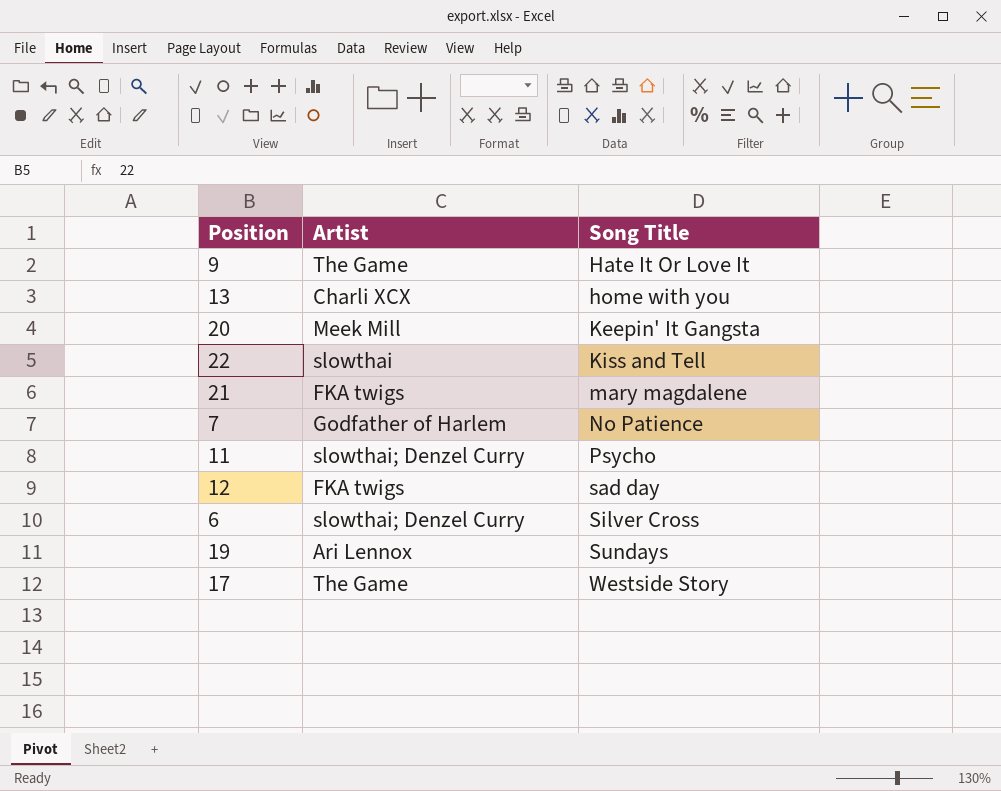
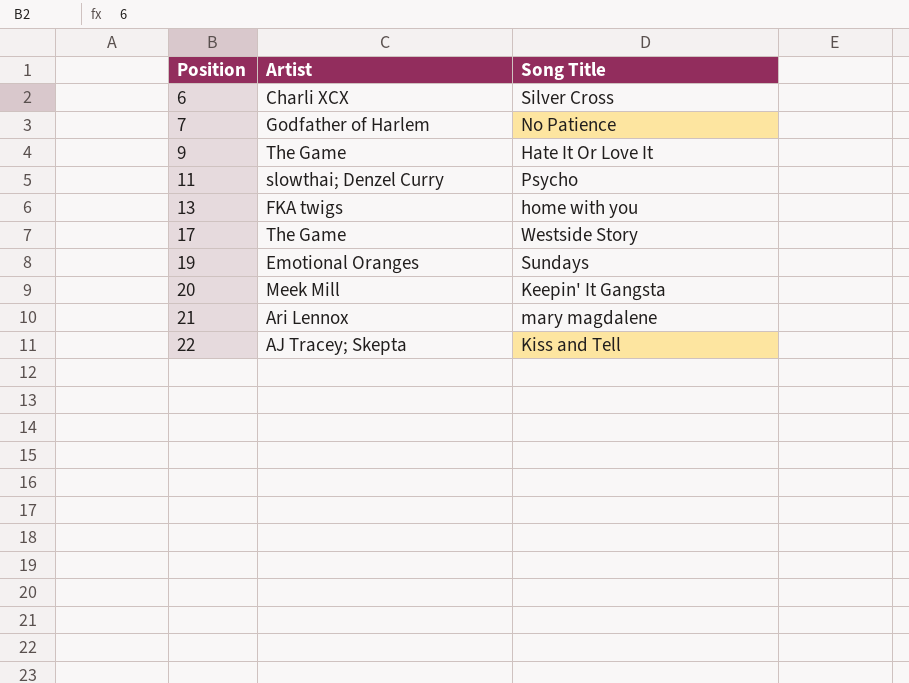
row order: Song Title ascending -> Position ascending
row 12: FKA twigs | sad day -> none
6 | Artist: slowthai; Denzel Curry -> Charli XCX
13 | Artist: Charli XCX -> FKA twigs
19 | Artist: Ari Lennox -> Emotional Oranges
21 | Artist: FKA twigs -> Ari Lennox
22 | Artist: slowthai -> AJ Tracey; Skepta

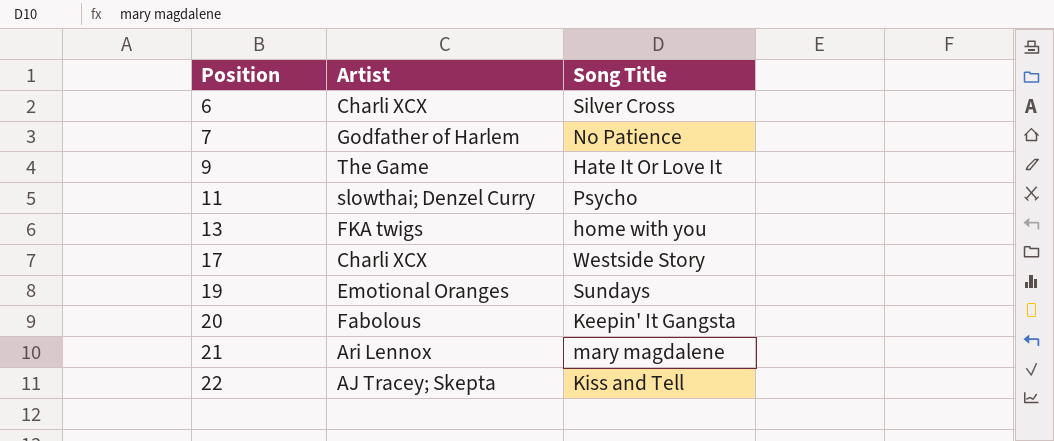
17 | Artist: The Game -> Charli XCX
20 | Artist: Meek Mill -> Fabolous

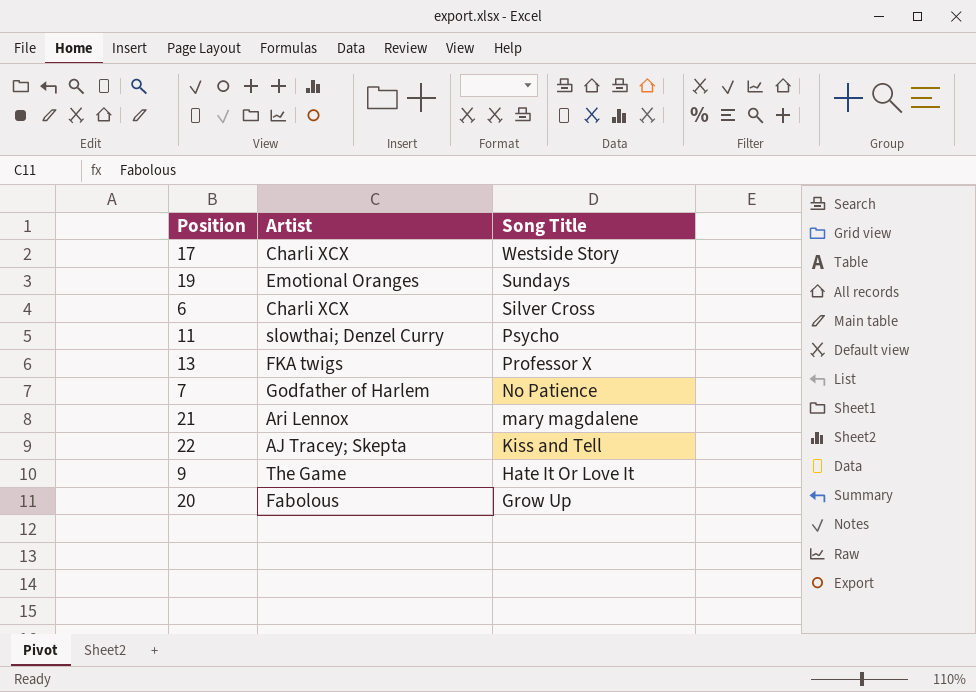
row order: Position ascending -> Song Title descending
13 | Song Title: home with you -> Professor X
20 | Song Title: Keepin' It Gangsta -> Grow Up

